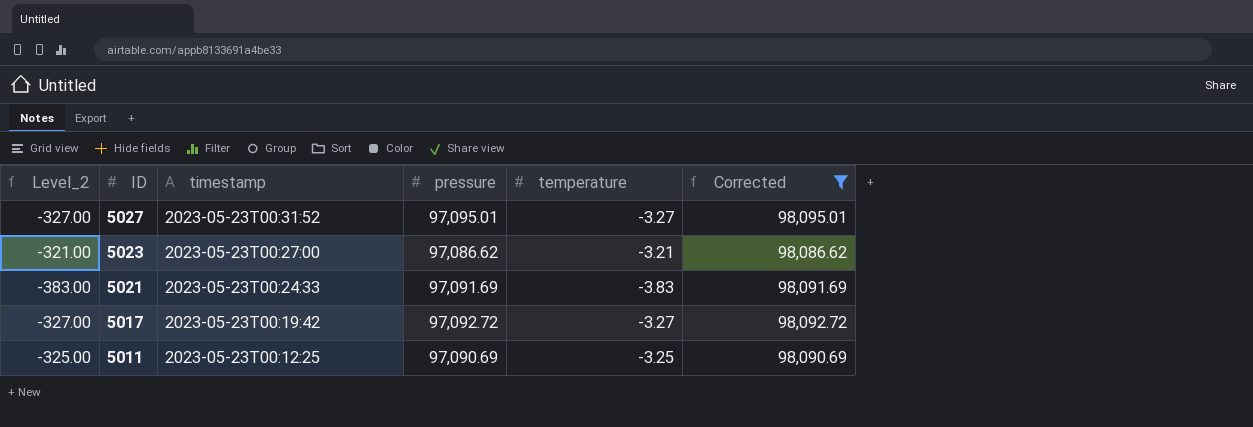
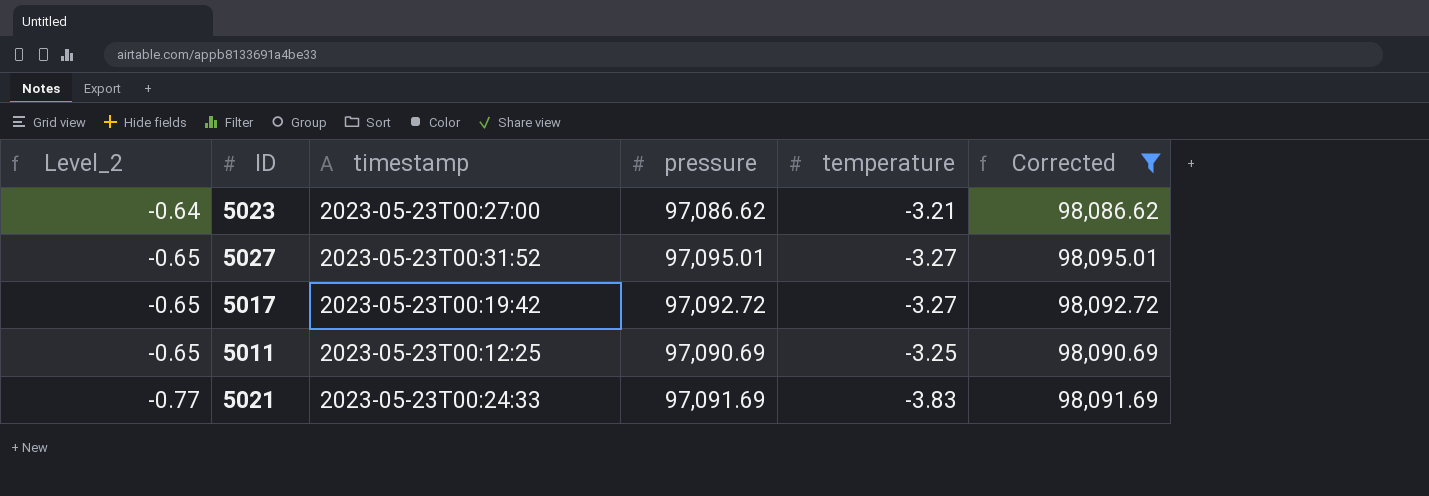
row order: ID descending -> Level_2 descending
column Level_2 | formula: [temperature] * 100 -> [temperature] * 0.2

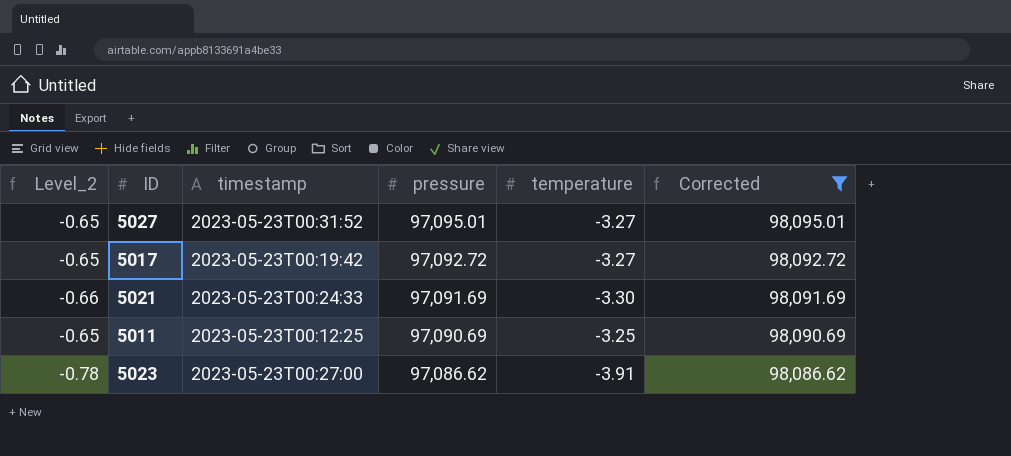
row order: Level_2 descending -> pressure descending
5021 | Level_2: -0.77 -> -0.66
5021 | temperature: -3.83 -> -3.30
5023 | Level_2: -0.64 -> -0.78
5023 | temperature: -3.21 -> -3.91

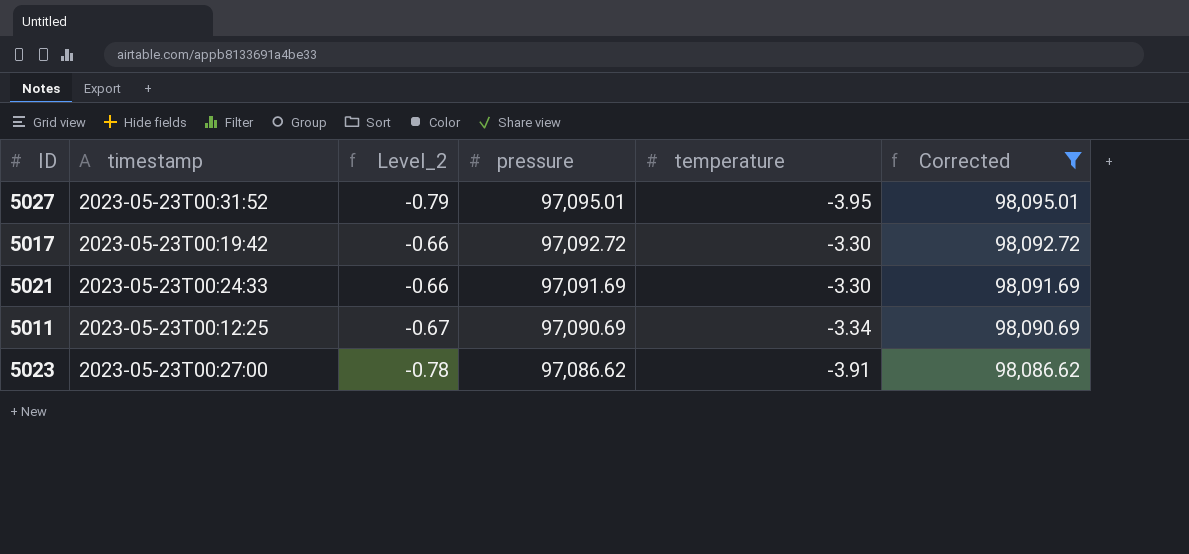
column Level_2 | position: 1 -> 3
5027 | Level_2: -0.65 -> -0.79
5027 | temperature: -3.27 -> -3.95
5017 | Level_2: -0.65 -> -0.66
5017 | temperature: -3.27 -> -3.30
5011 | Level_2: -0.65 -> -0.67
5011 | temperature: -3.25 -> -3.34

